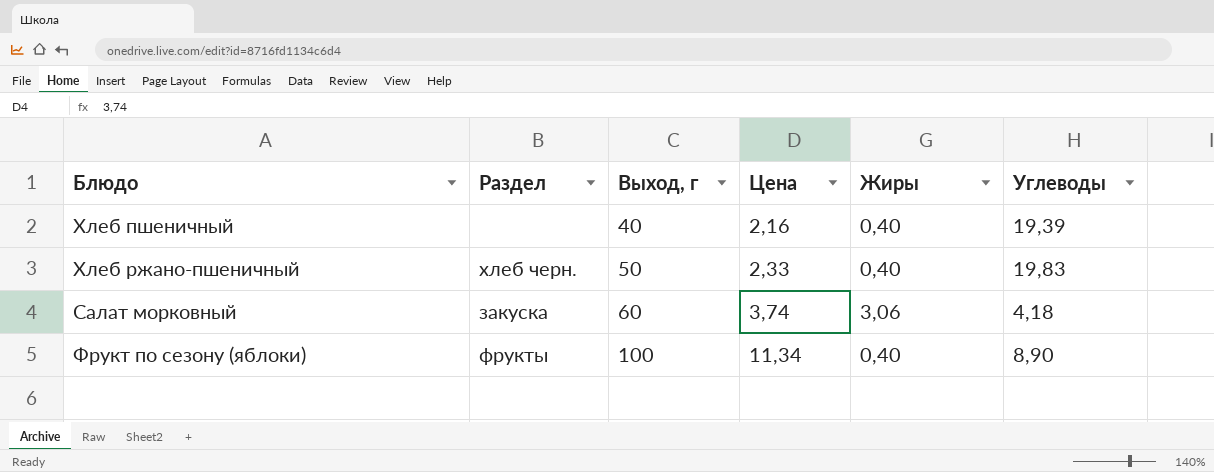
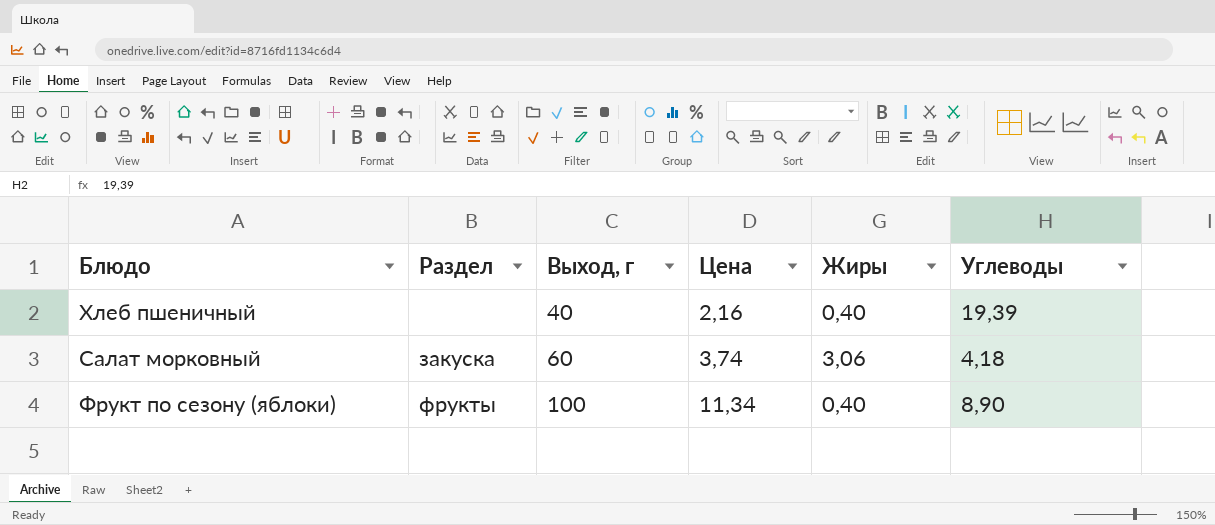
row Хлеб ржано-пшеничный: хлеб черн. | 50 | 2,33 | 0,40 | 19,83 -> none

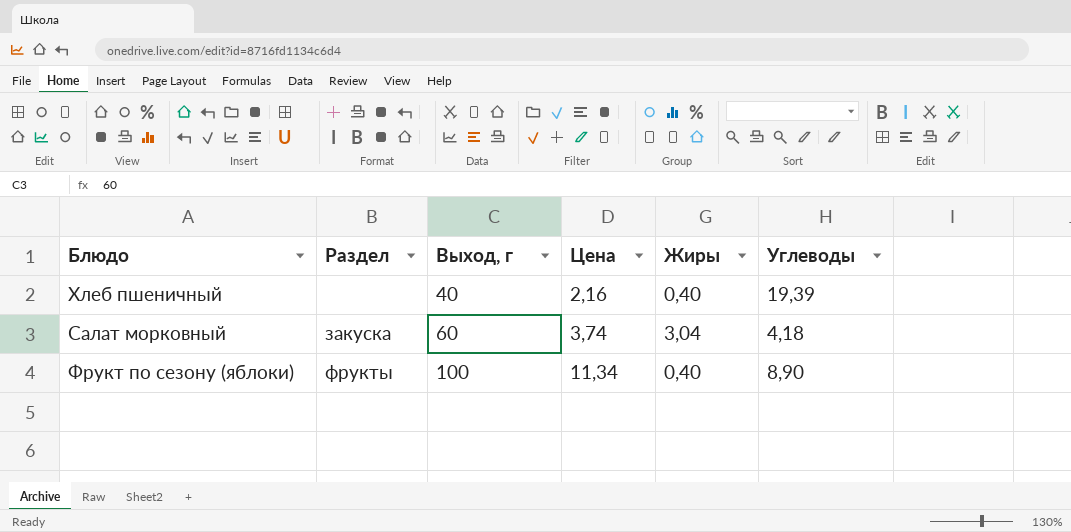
Салат морковный | Жиры: 3,06 -> 3,04

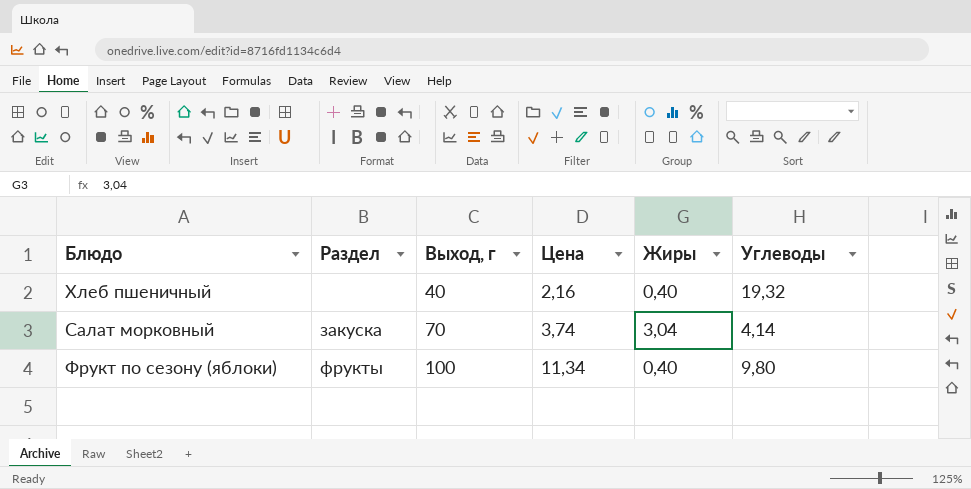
Хлеб пшеничный | Углеводы: 19,39 -> 19,32
Салат морковный | Выход, г: 60 -> 70
Салат морковный | Углеводы: 4,18 -> 4,14
Фрукт по сезону (яблоки) | Углеводы: 8,90 -> 9,80

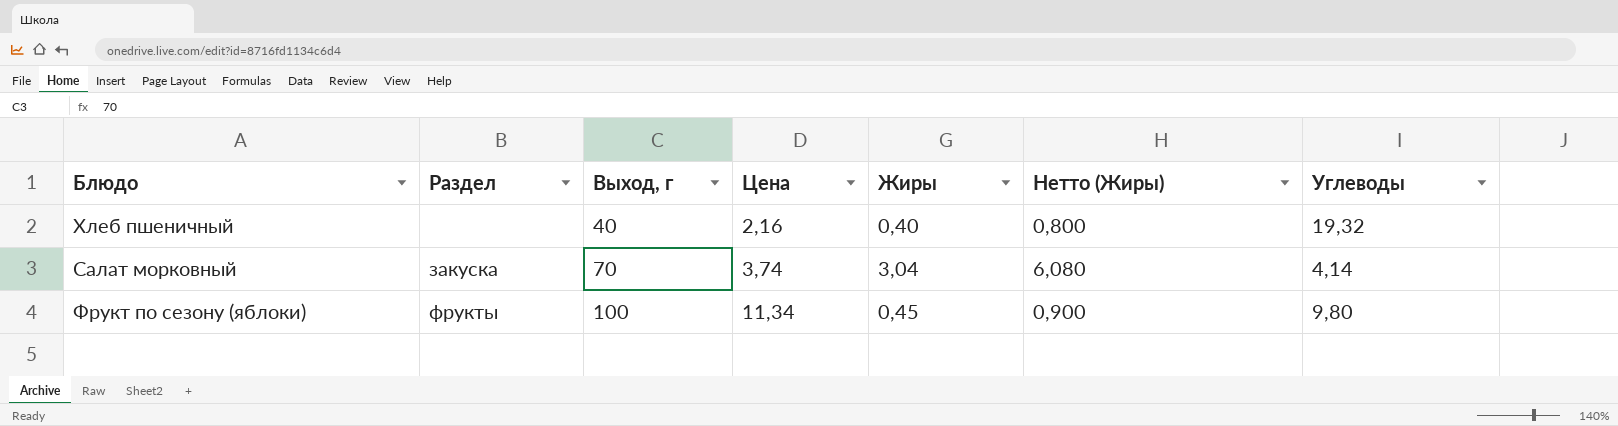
column Нетто (Жиры) | formula: none -> [Жиры] * 2
Фрукт по сезону (яблоки) | Жиры: 0,40 -> 0,45

